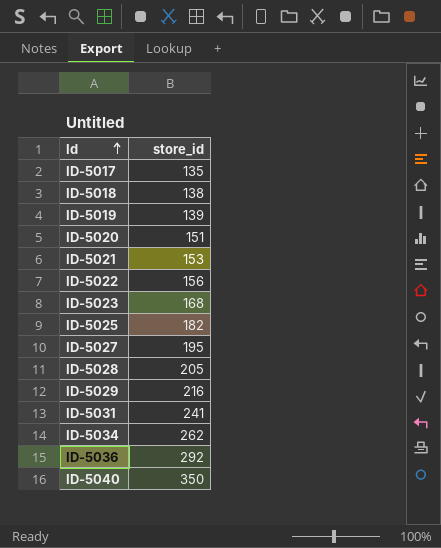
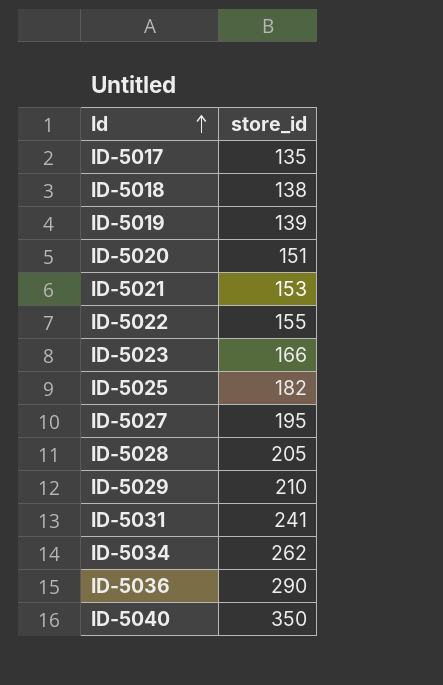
ID-5022 | store_id: 156 -> 155
ID-5023 | store_id: 168 -> 166
ID-5029 | store_id: 216 -> 210
ID-5036 | store_id: 292 -> 290

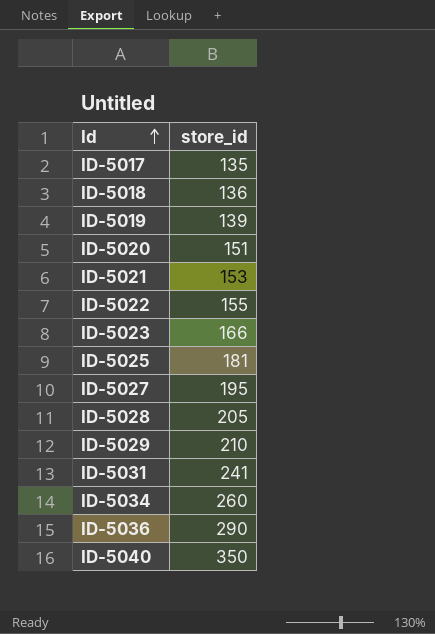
ID-5018 | store_id: 138 -> 136
ID-5025 | store_id: 182 -> 181
ID-5034 | store_id: 262 -> 260

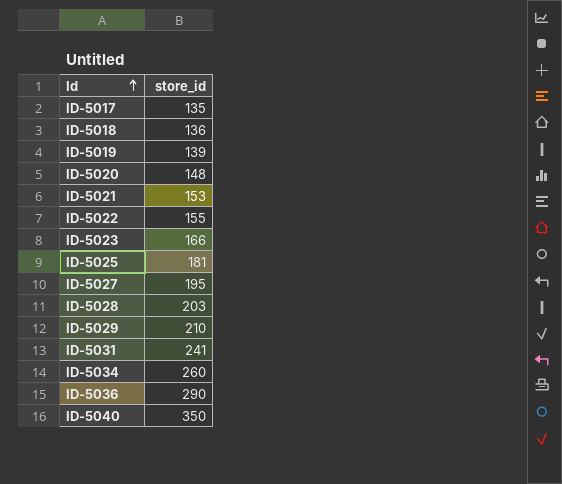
ID-5020 | store_id: 151 -> 148
ID-5028 | store_id: 205 -> 203

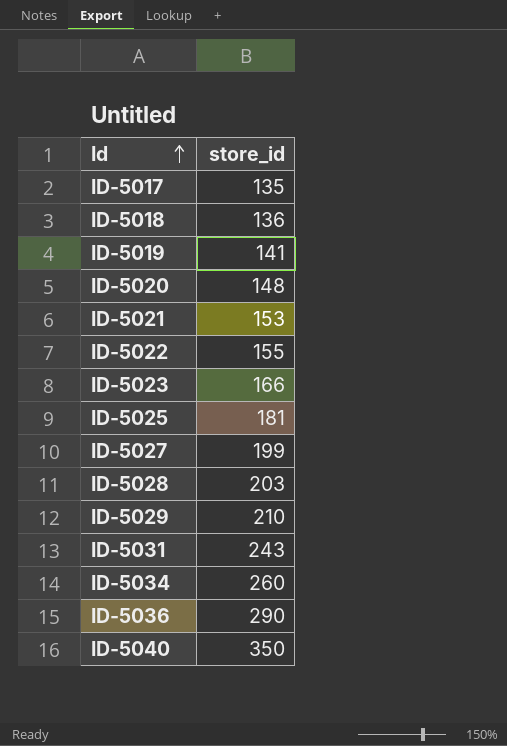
ID-5019 | store_id: 139 -> 141
ID-5027 | store_id: 195 -> 199
ID-5031 | store_id: 241 -> 243

